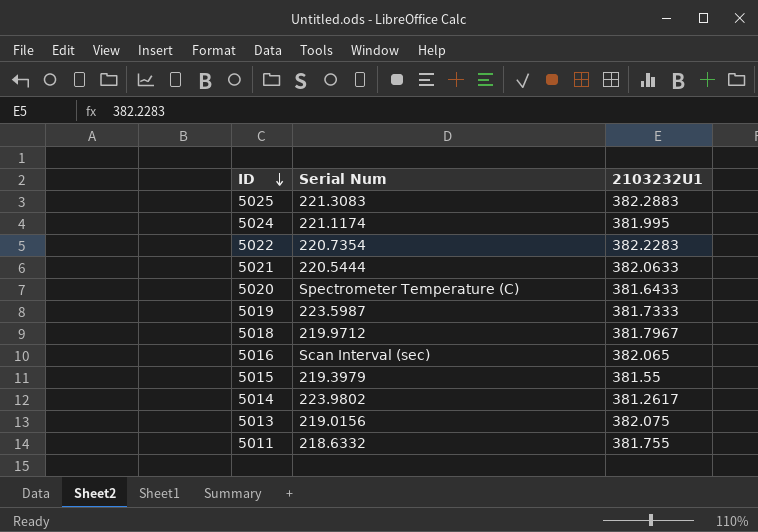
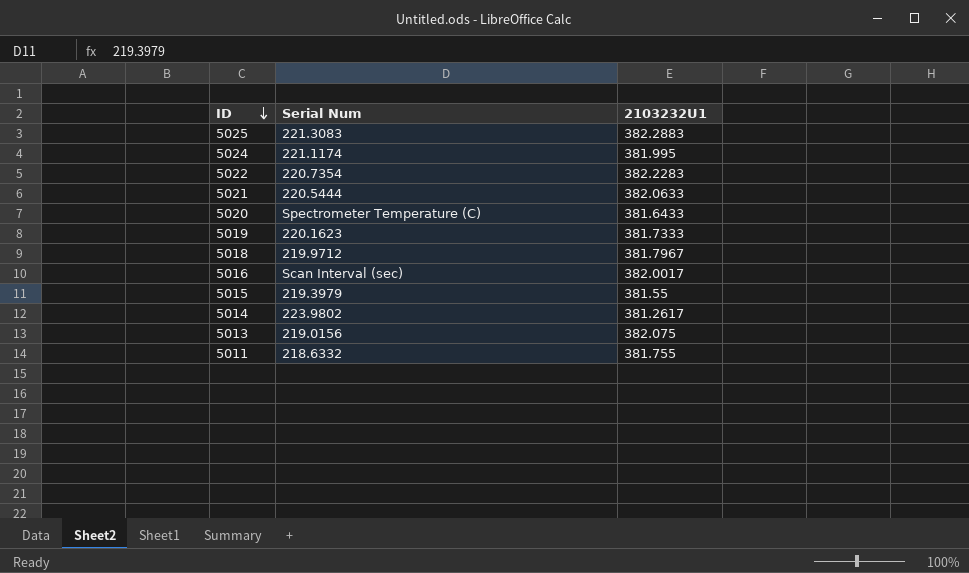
5019 | Serial Num: 223.5987 -> 220.1623
5016 | 2103232U1: 382.065 -> 382.0017

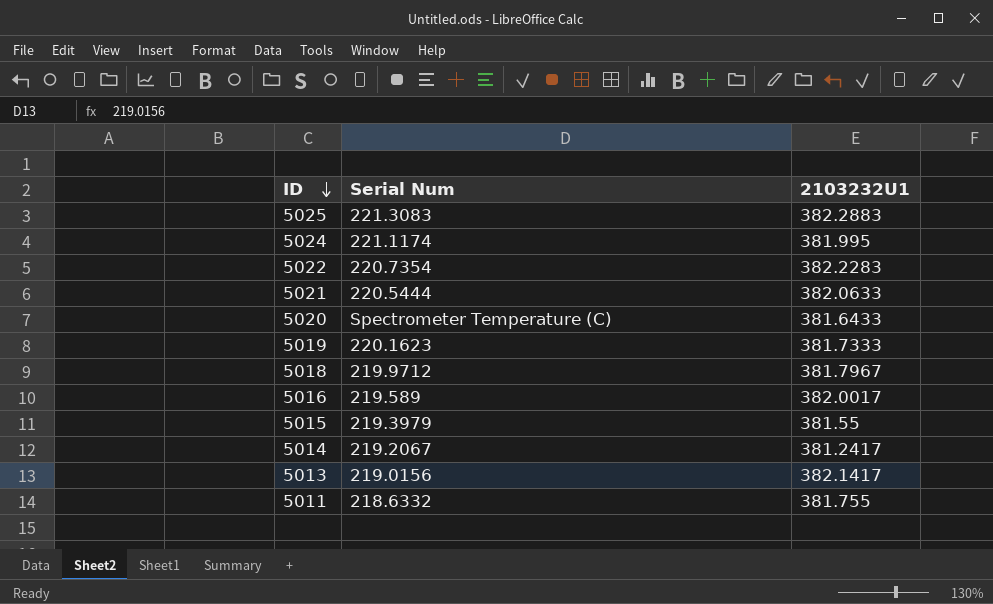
5016 | Serial Num: Scan Interval (sec) -> 219.589
5014 | Serial Num: 223.9802 -> 219.2067
5014 | 2103232U1: 381.2617 -> 381.2417
5013 | 2103232U1: 382.075 -> 382.1417

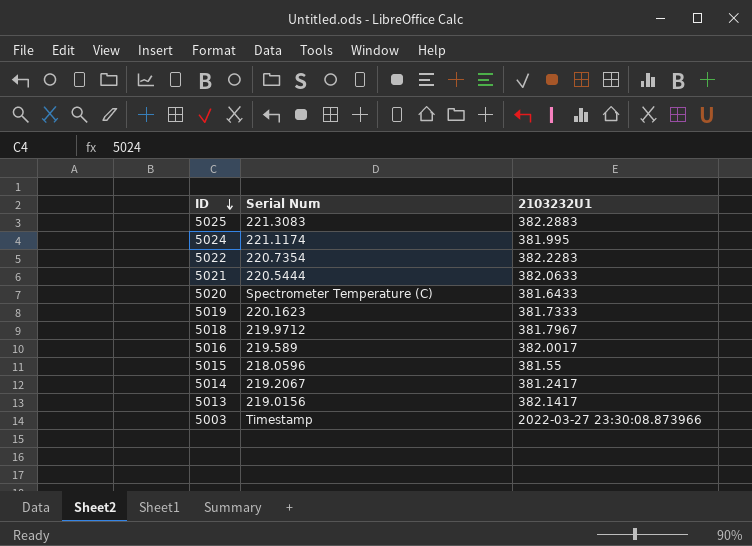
row 5011: 218.6332 | 381.755 -> none
5015 | Serial Num: 219.3979 -> 218.0596
row 5003: none -> Timestamp | 2022-03-27 23:30:08.873966

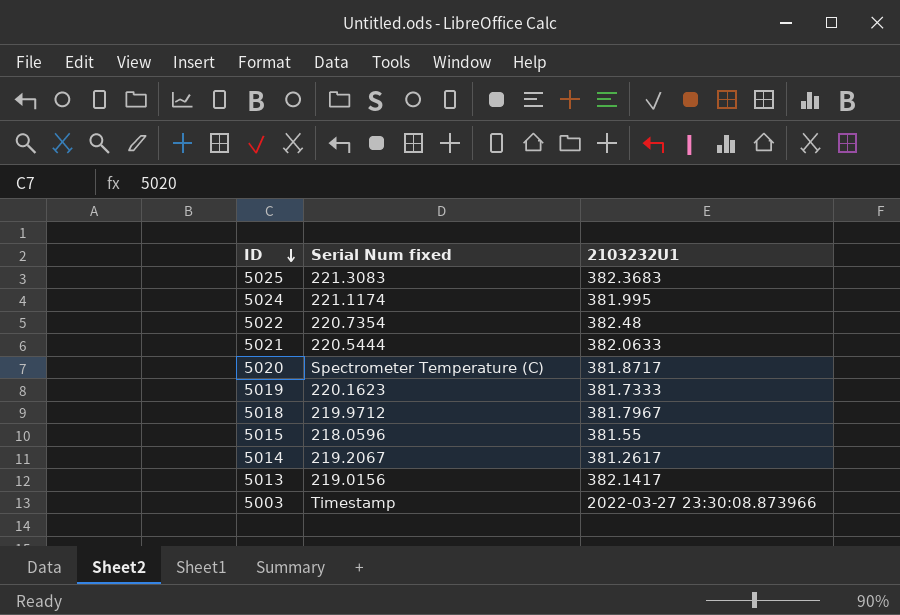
column name: Serial Num -> Serial Num fixed
row 5016: 219.589 | 382.0017 -> none
5025 | 2103232U1: 382.2883 -> 382.3683
5022 | 2103232U1: 382.2283 -> 382.48
5020 | 2103232U1: 381.6433 -> 381.8717
5014 | 2103232U1: 381.2417 -> 381.2617

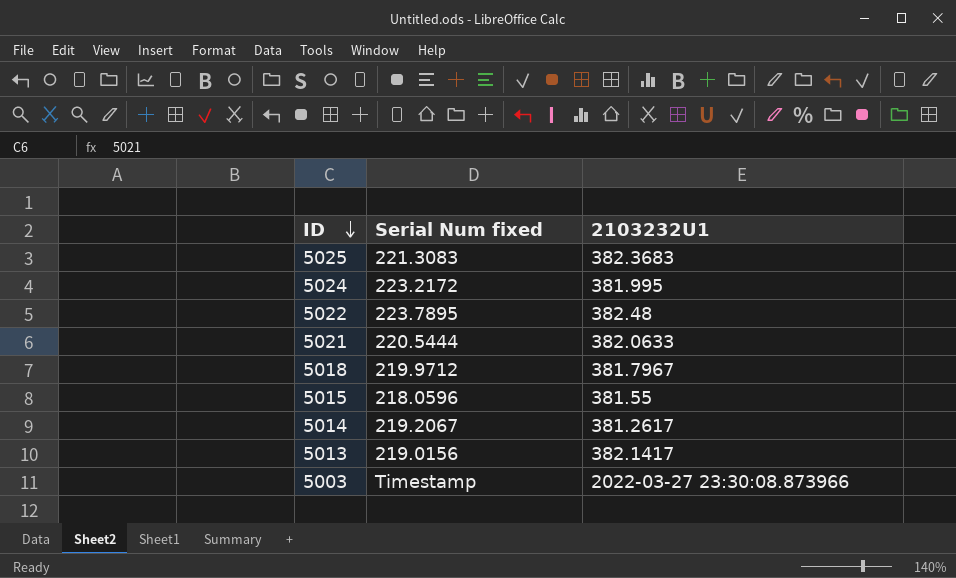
row 5020: Spectrometer Temperature (C) | 381.8717 -> none
row 5019: 220.1623 | 381.7333 -> none
5024 | Serial Num fixed: 221.1174 -> 223.2172
5022 | Serial Num fixed: 220.7354 -> 223.7895

